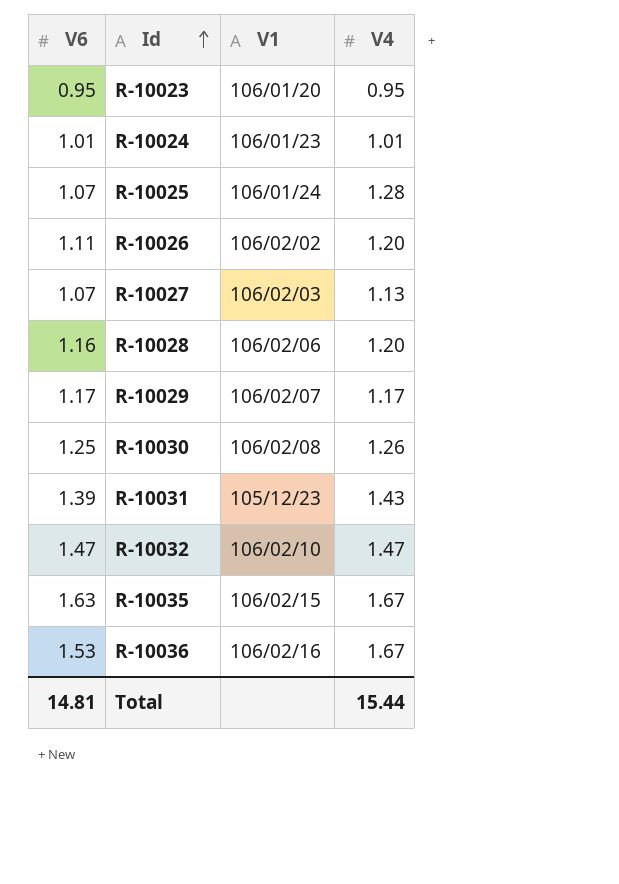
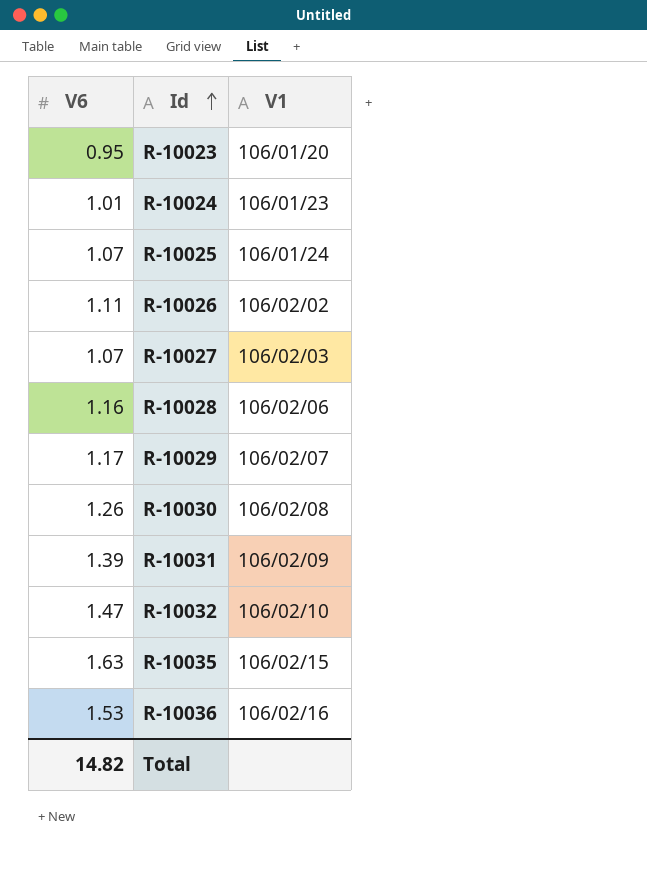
column V4 | position: 4 -> none
R-10030 | V6: 1.25 -> 1.26
R-10031 | V1: 105/12/23 -> 106/02/09
Total | V6: 14.81 -> 14.82

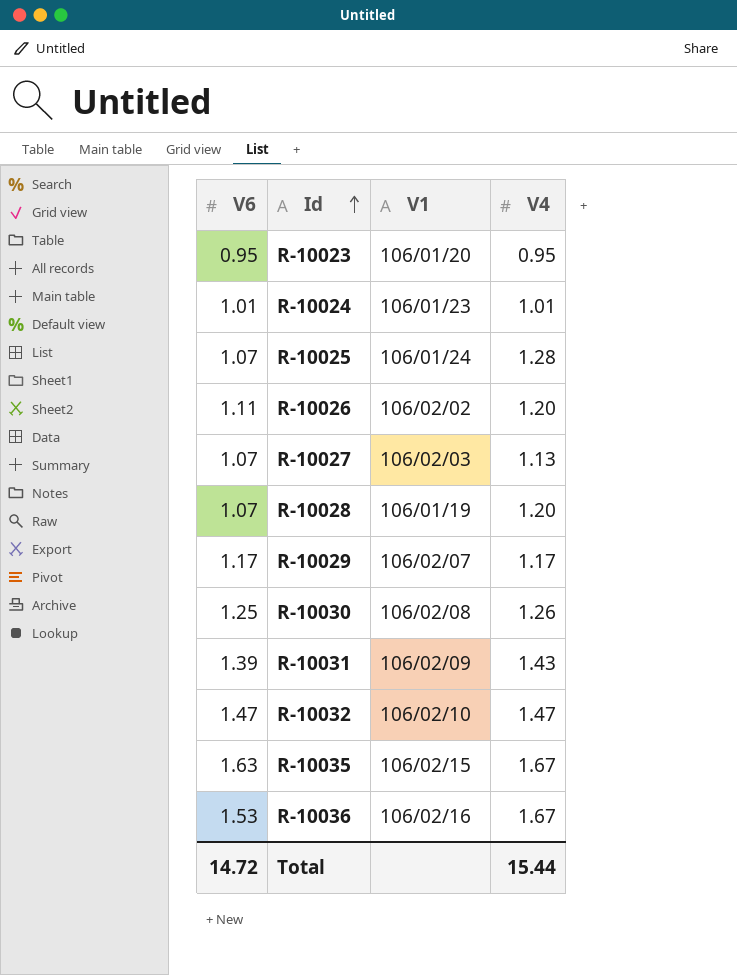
column V4 | position: none -> 4
R-10028 | V6: 1.16 -> 1.07
R-10028 | V1: 106/02/06 -> 106/01/19
R-10030 | V6: 1.26 -> 1.25
Total | V6: 14.82 -> 14.72

